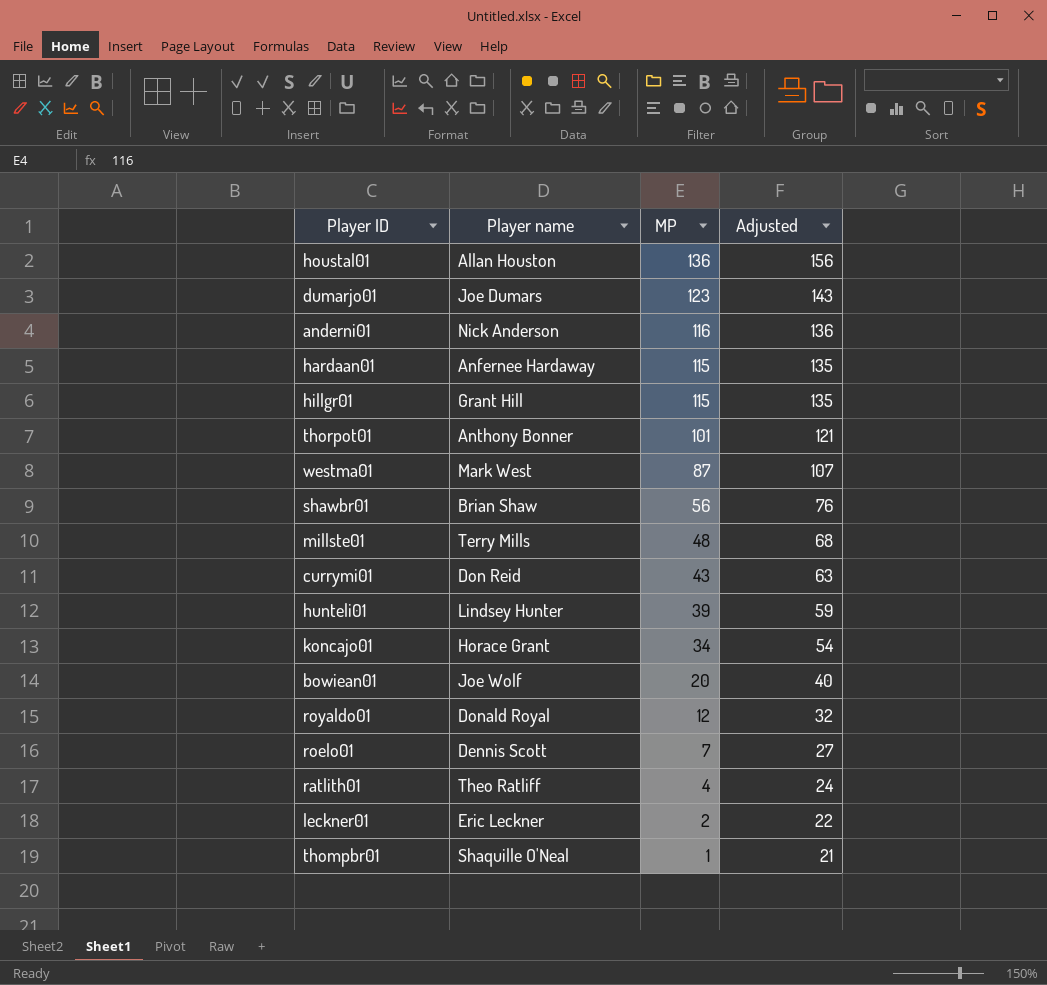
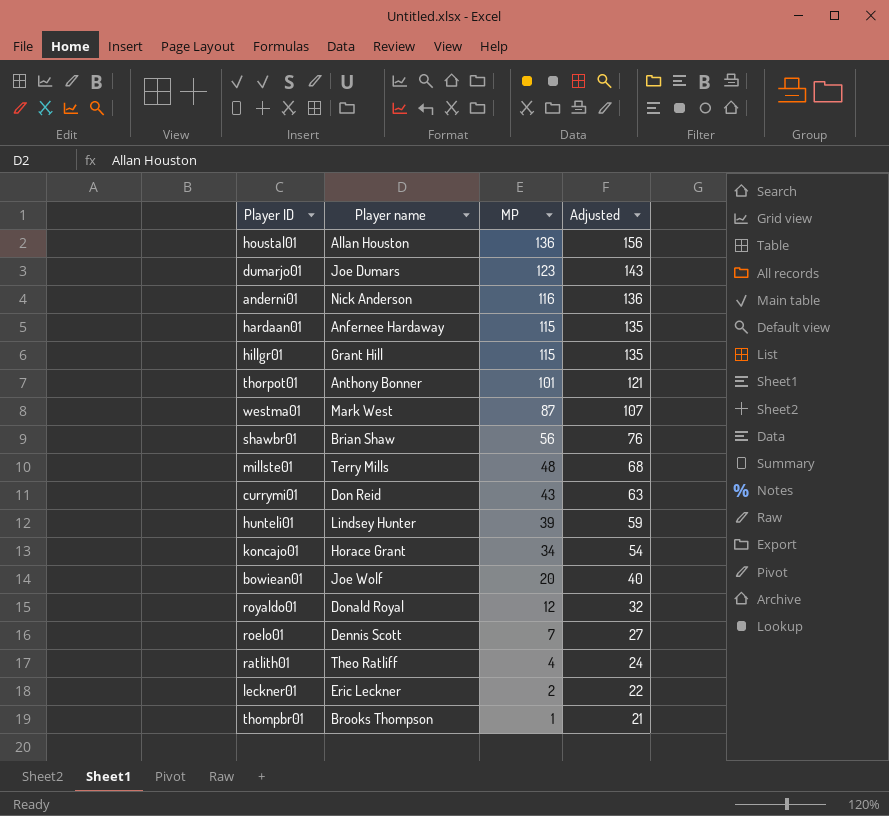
thompbr01 | Player name: Shaquille O'Neal -> Brooks Thompson

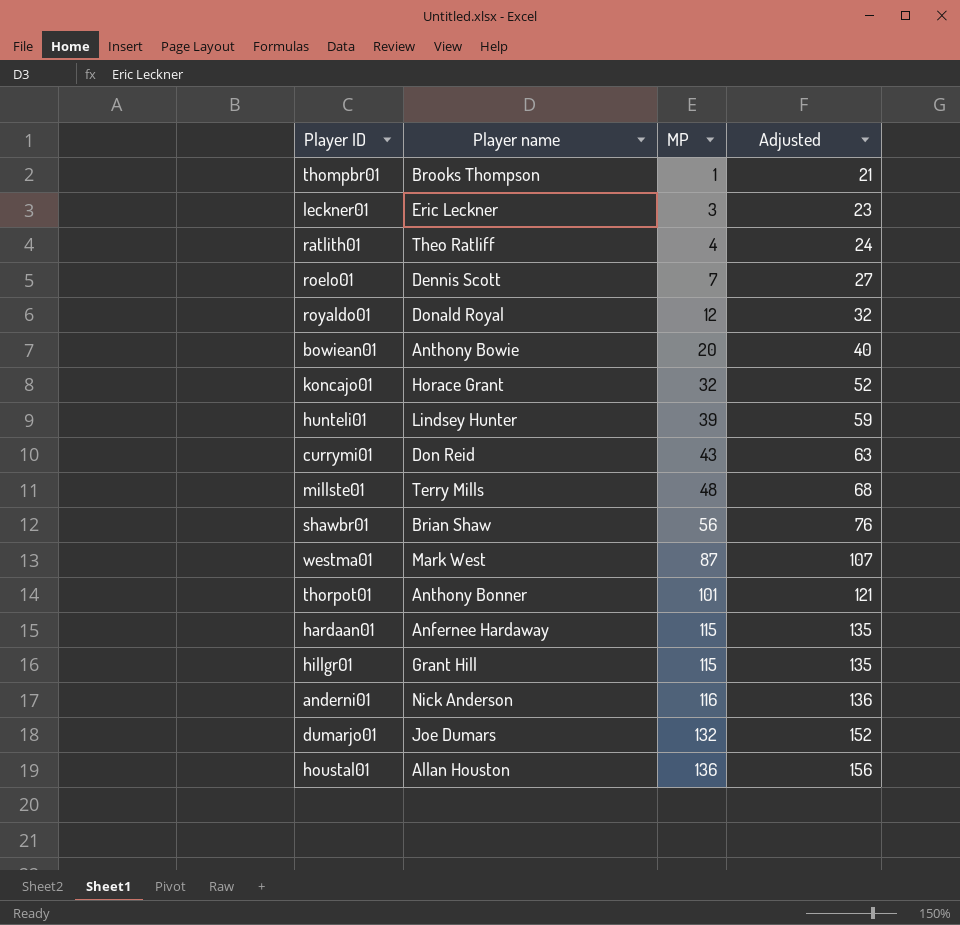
row order: MP descending -> MP ascending
leckner01 | MP: 2 -> 3
leckner01 | Adjusted: 22 -> 23
bowiean01 | Player name: Joe Wolf -> Anthony Bowie
koncajo01 | MP: 34 -> 32
koncajo01 | Adjusted: 54 -> 52
dumarjo01 | MP: 123 -> 132
dumarjo01 | Adjusted: 143 -> 152

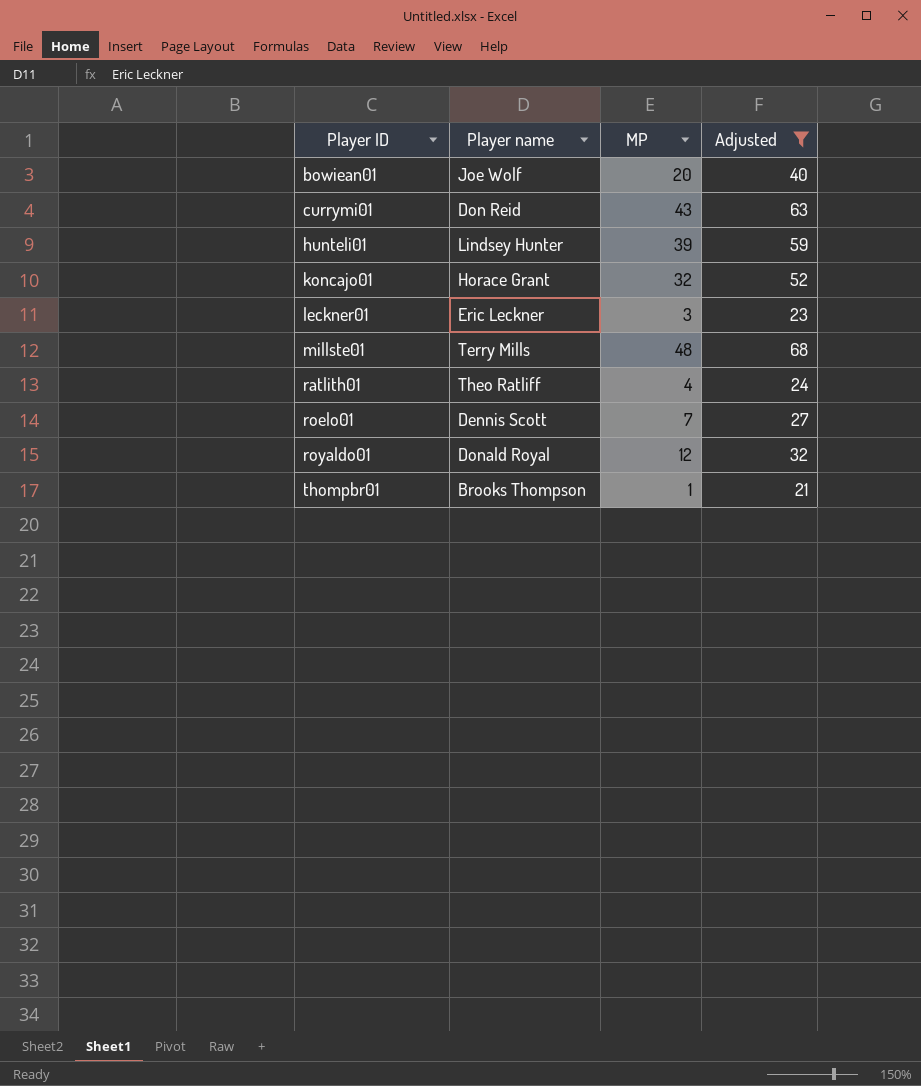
filter: none -> Adjusted <= 68
row order: MP ascending -> Player ID ascending
bowiean01 | Player name: Anthony Bowie -> Joe Wolf

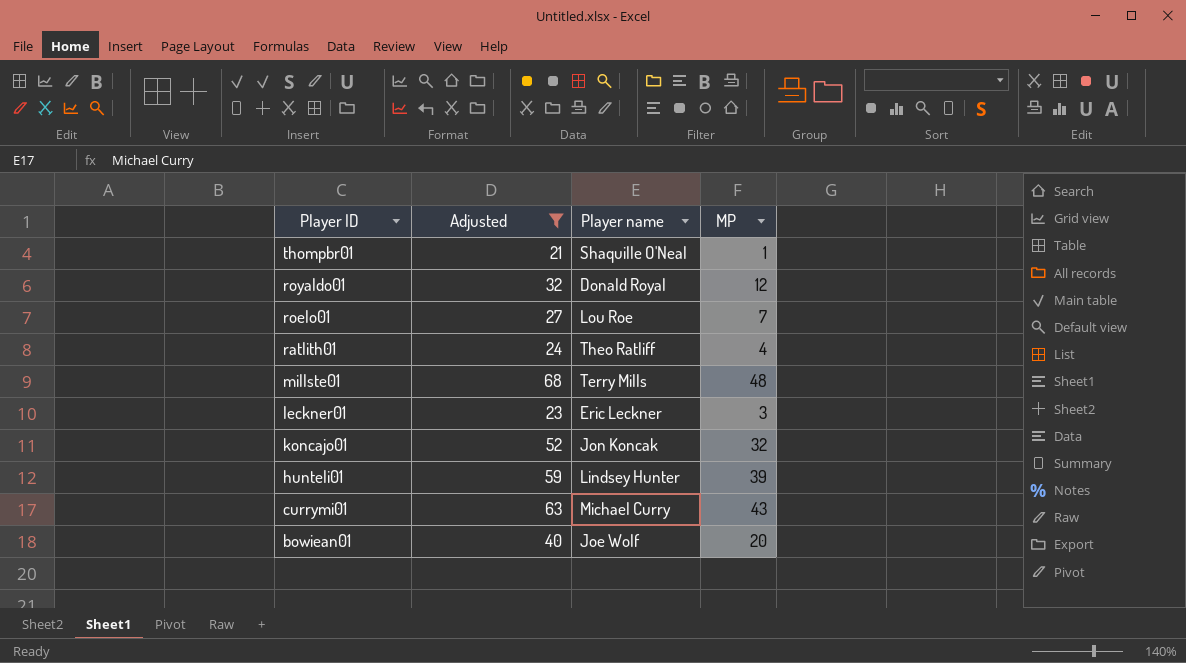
row order: Player ID ascending -> Player ID descending
column Adjusted | position: 4 -> 2
thompbr01 | Player name: Brooks Thompson -> Shaquille O'Neal
roelo01 | Player name: Dennis Scott -> Lou Roe
koncajo01 | Player name: Horace Grant -> Jon Koncak
currymi01 | Player name: Don Reid -> Michael Curry

